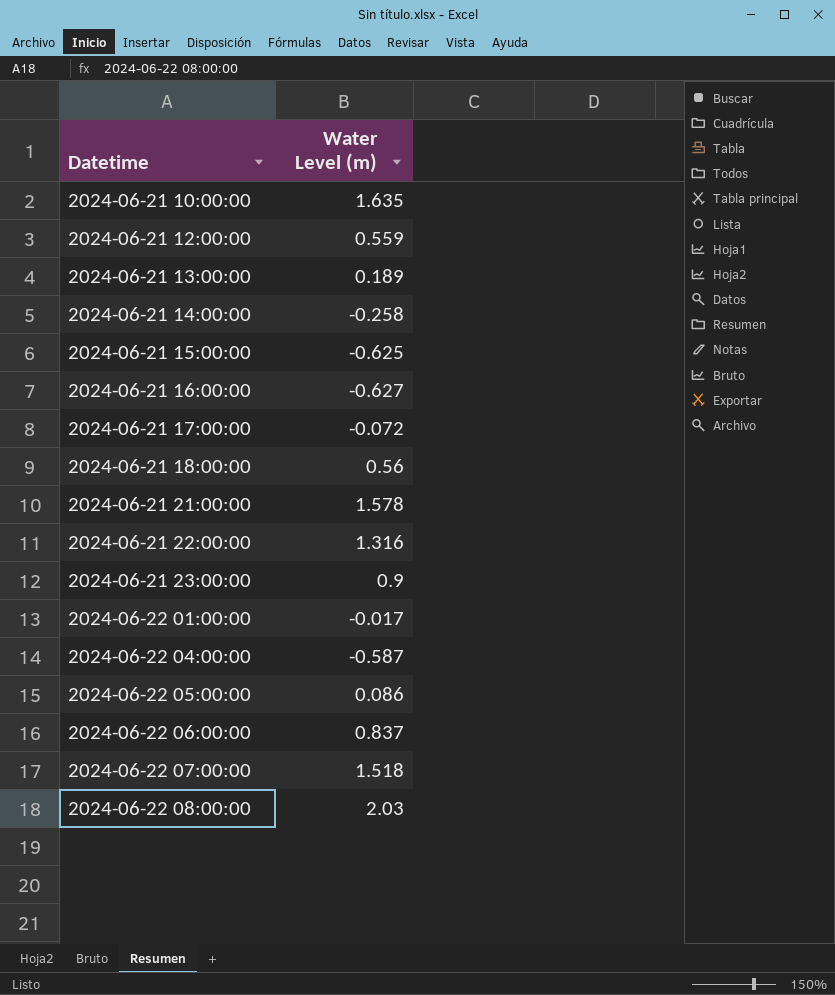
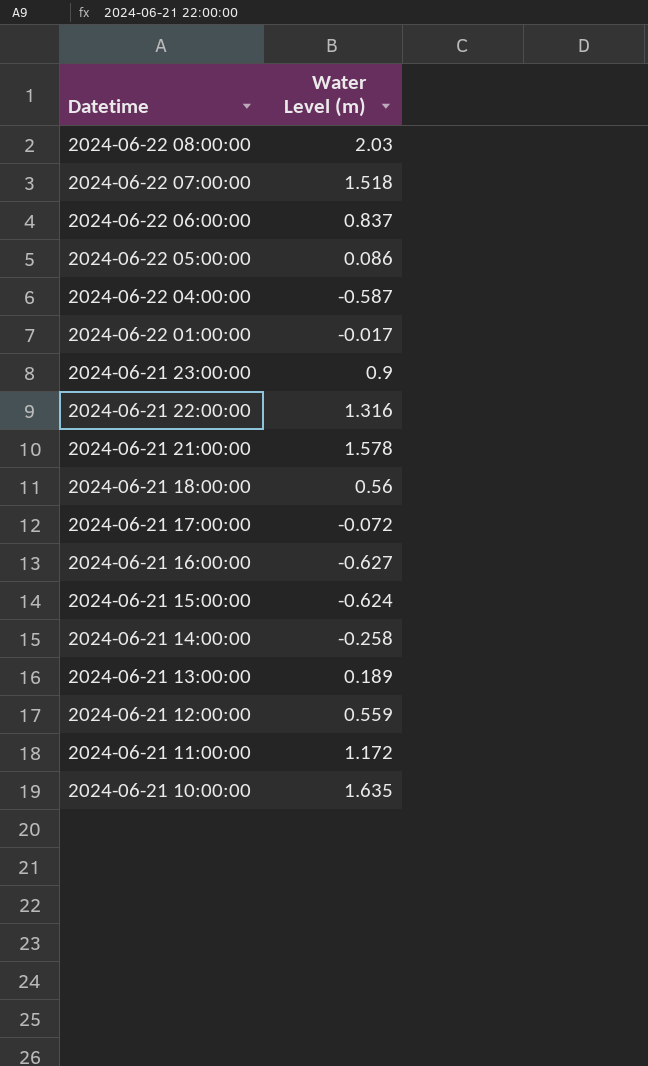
row order: Datetime ascending -> Datetime descending
2024-06-21 15:00:00 | Water Level (m): -0.625 -> -0.624
row 2024-06-21 11:00:00: none -> 1.172

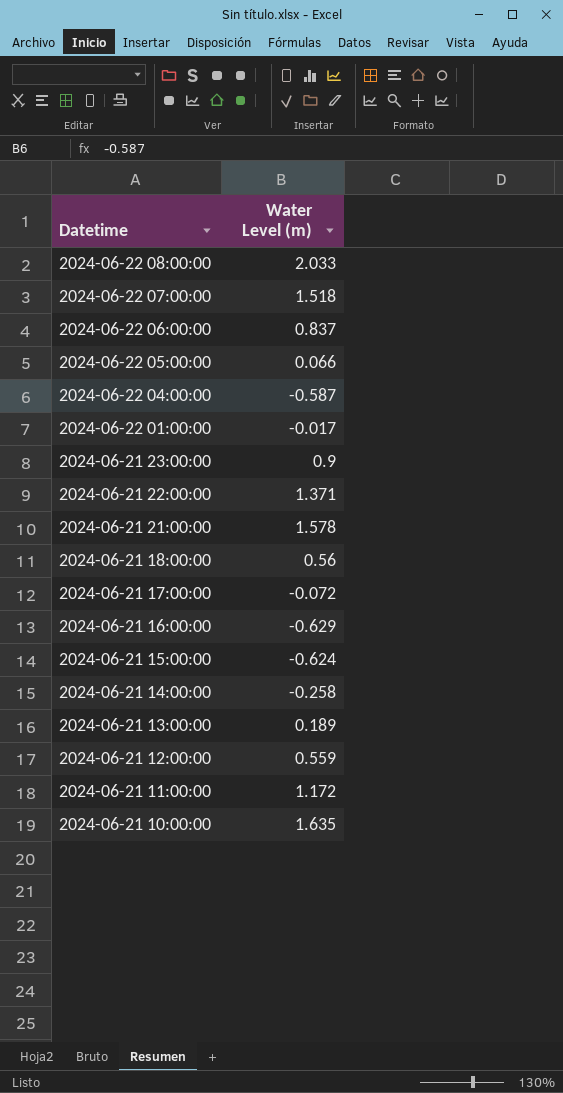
2024-06-22 08:00:00 | Water Level (m): 2.03 -> 2.033
2024-06-22 05:00:00 | Water Level (m): 0.086 -> 0.066
2024-06-21 22:00:00 | Water Level (m): 1.316 -> 1.371
2024-06-21 16:00:00 | Water Level (m): -0.627 -> -0.629

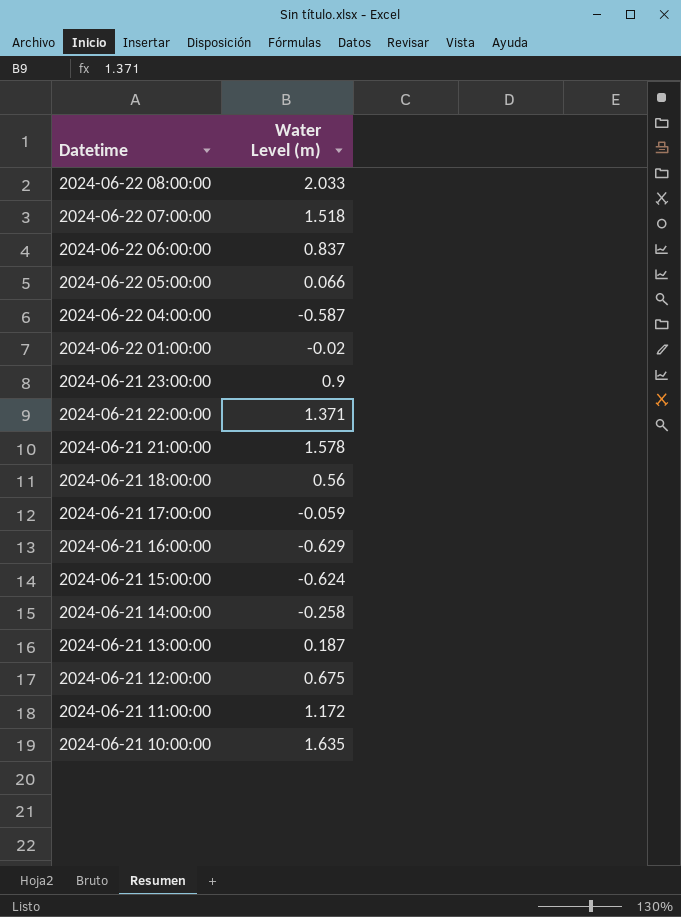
2024-06-22 01:00:00 | Water Level (m): -0.017 -> -0.02
2024-06-21 17:00:00 | Water Level (m): -0.072 -> -0.059
2024-06-21 13:00:00 | Water Level (m): 0.189 -> 0.187
2024-06-21 12:00:00 | Water Level (m): 0.559 -> 0.675

